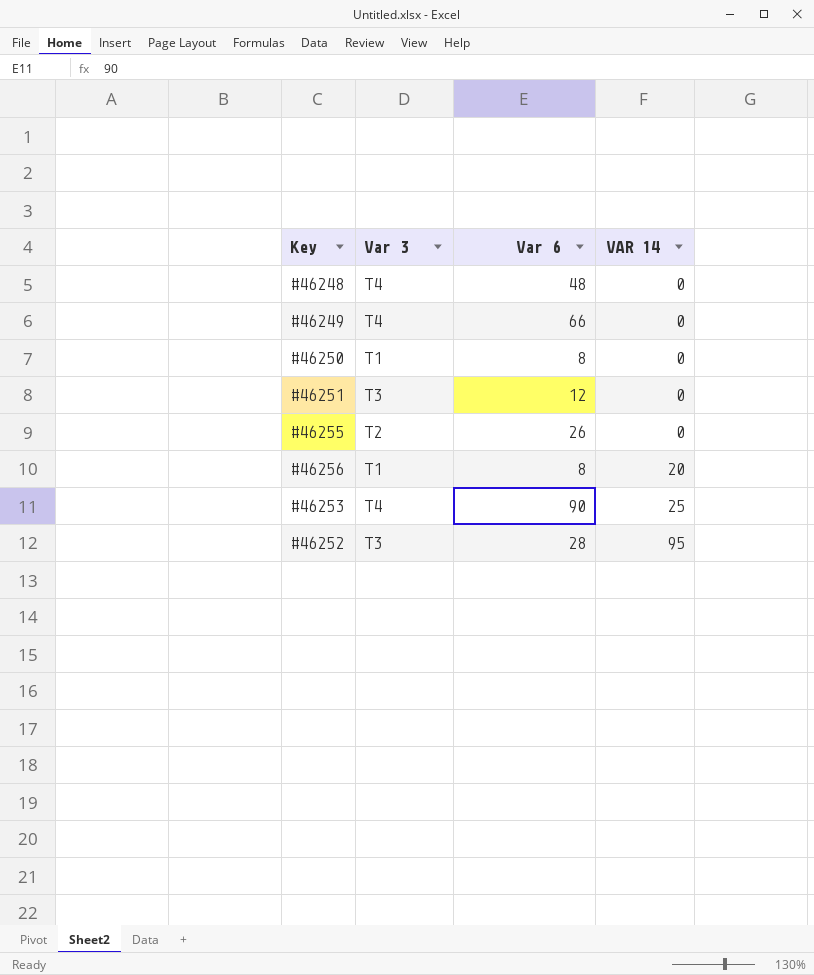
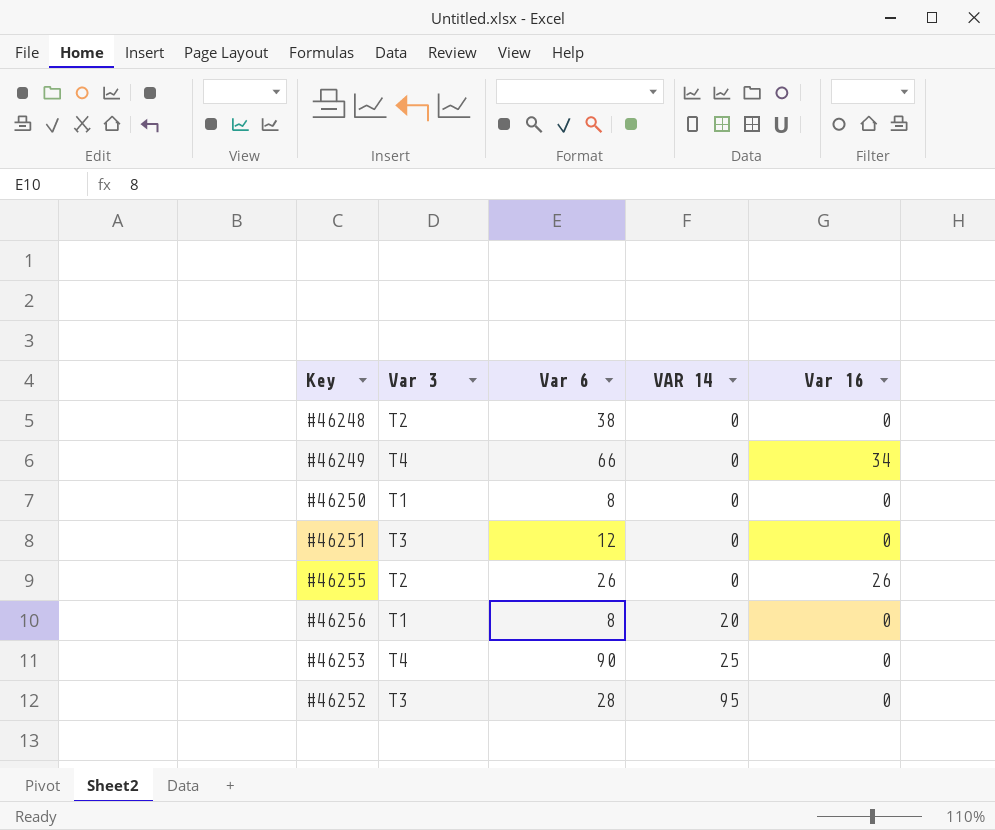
column Var 16 | position: none -> 5
#46248 | Var 3: T4 -> T2
#46248 | Var 6: 48 -> 38

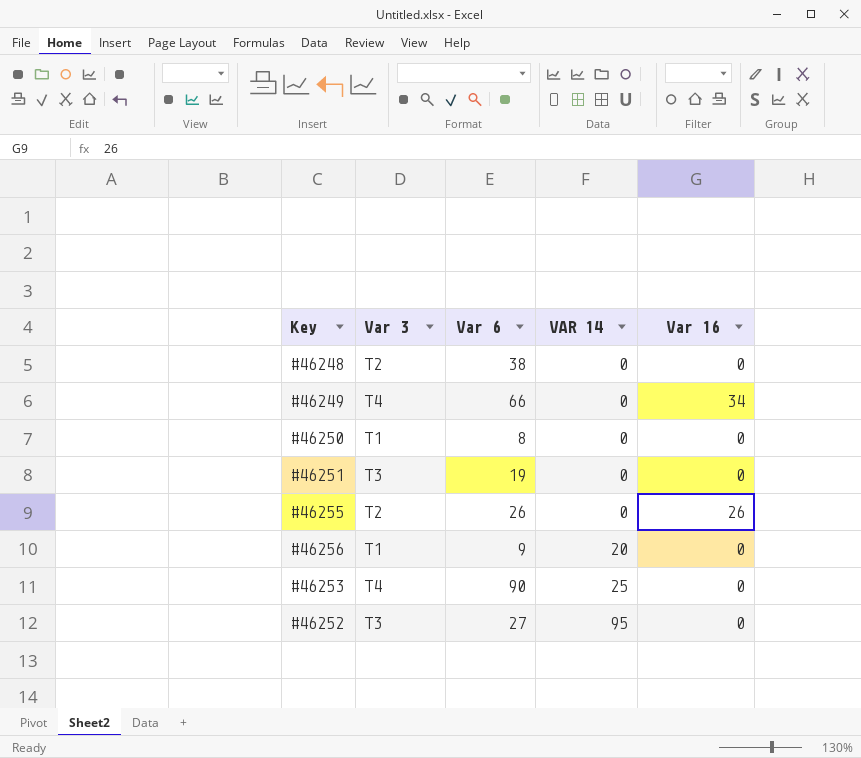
#46251 | Var 6: 12 -> 19
#46256 | Var 6: 8 -> 9
#46252 | Var 6: 28 -> 27

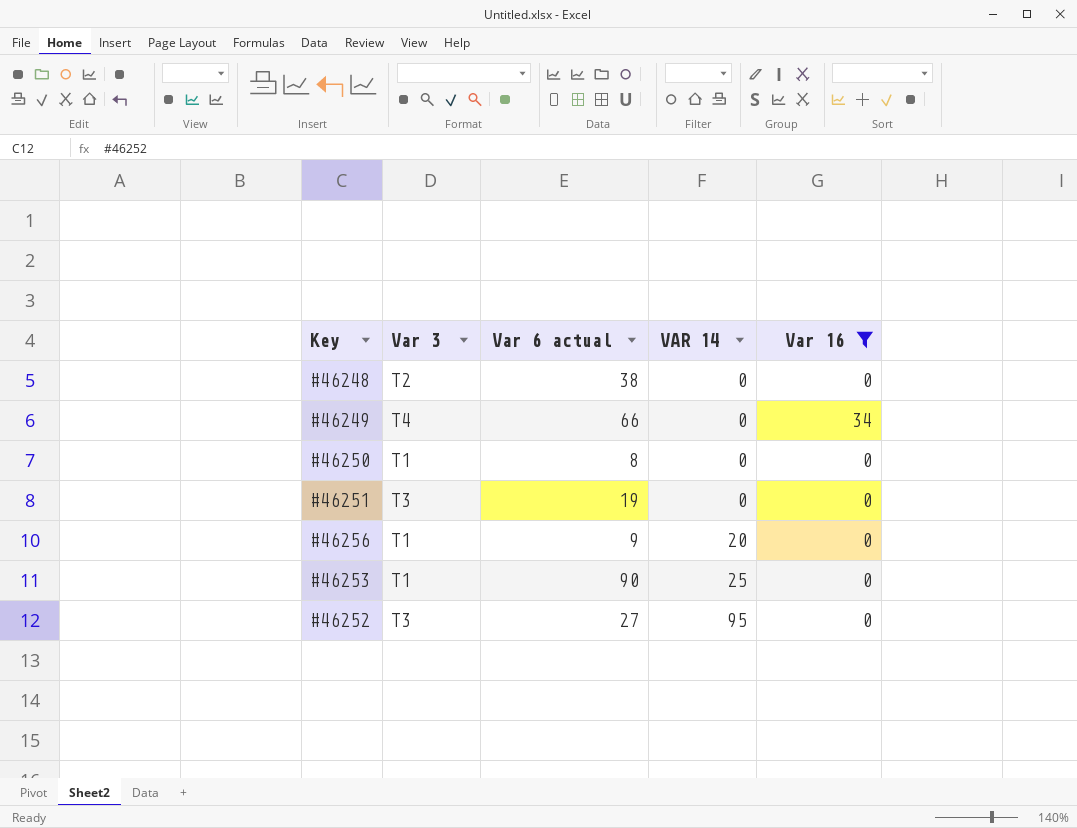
filter: none -> Var 16 != 26
column name: Var 6 -> Var 6 actual
#46253 | Var 3: T4 -> T1

